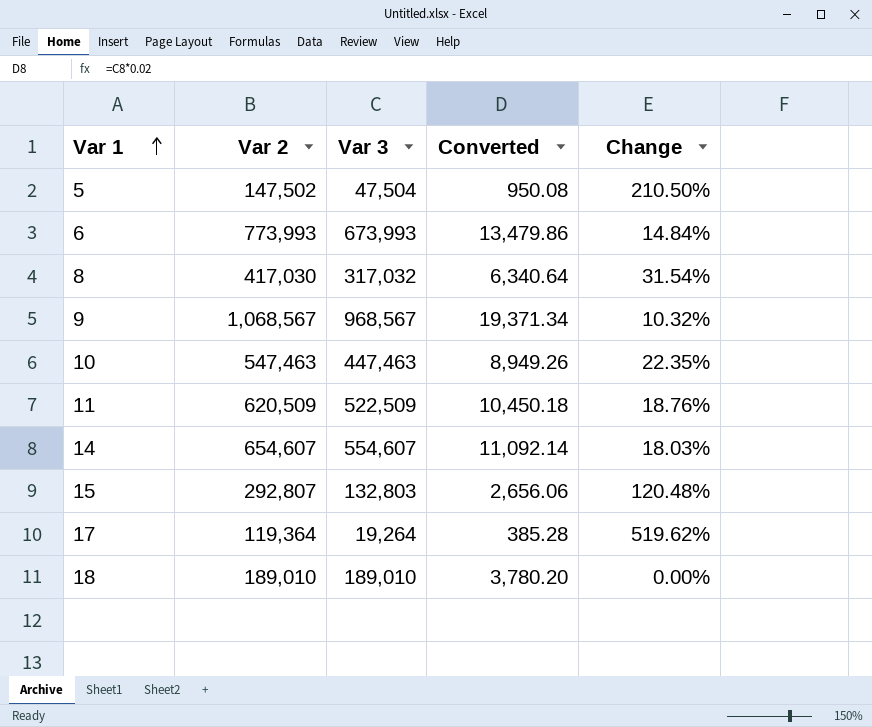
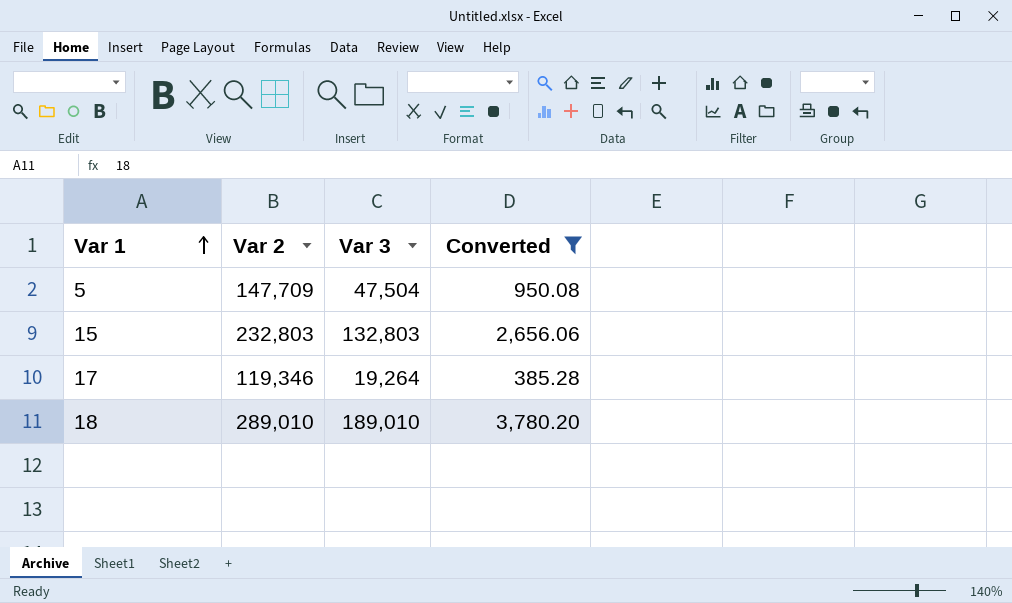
filter: none -> Converted <= 3,780.20
column Change | formula: ([Var 2] - [Var 3]) / [Var 3] -> none
5 | Var 2: 147,502 -> 147,709
15 | Var 2: 292,807 -> 232,803
17 | Var 2: 119,364 -> 119,346
18 | Var 2: 189,010 -> 289,010

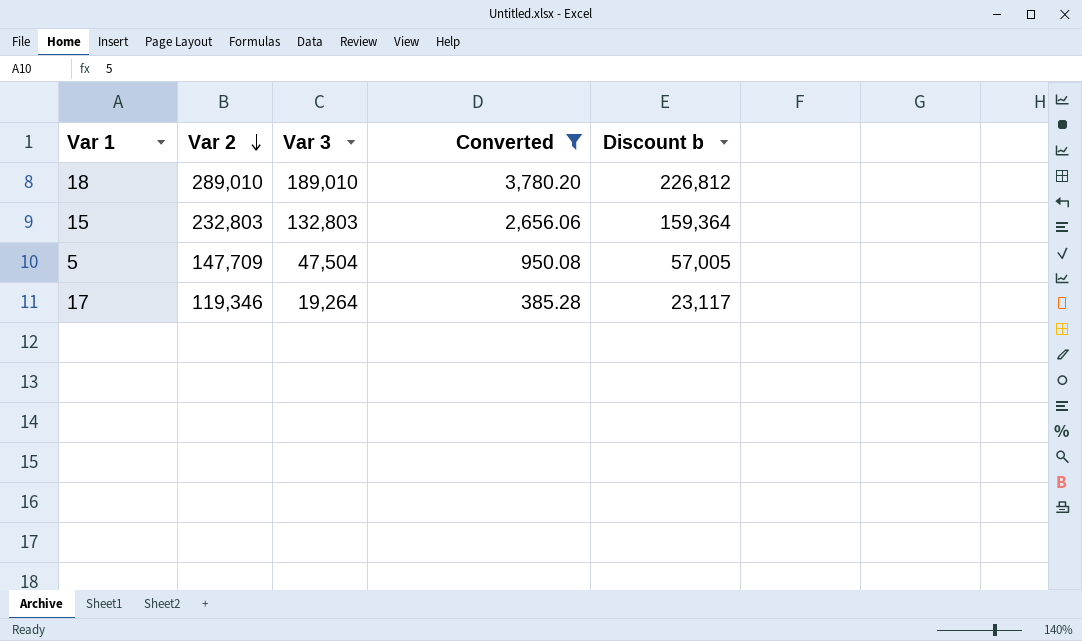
row order: Var 1 ascending -> Var 2 descending
column Discount b | formula: none -> [Var 3] * 1.2

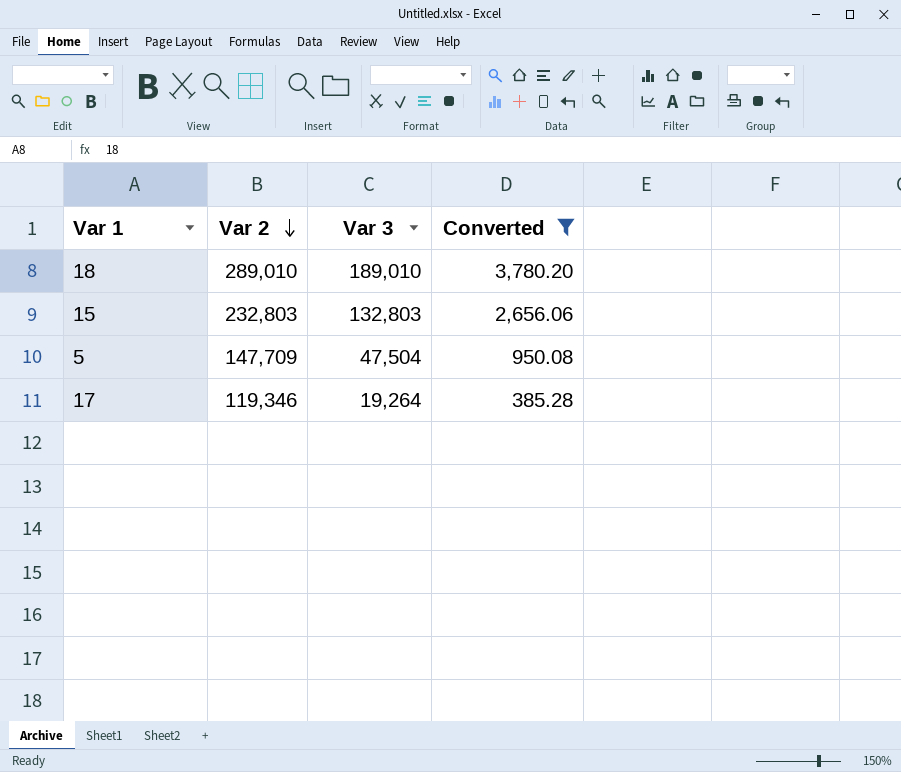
column Discount b | formula: [Var 3] * 1.2 -> none

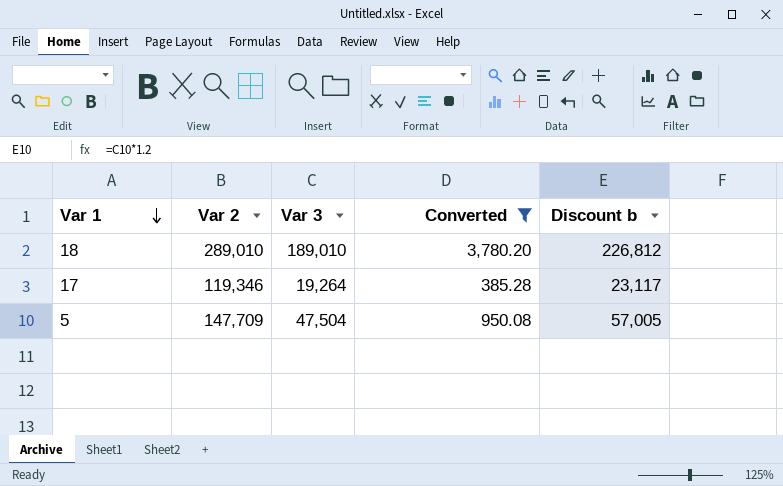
row order: Var 2 descending -> Var 1 descending
column Discount b | formula: none -> [Var 3] * 1.2
row 15: 232,803 | 132,803 | 2,656.06 -> none

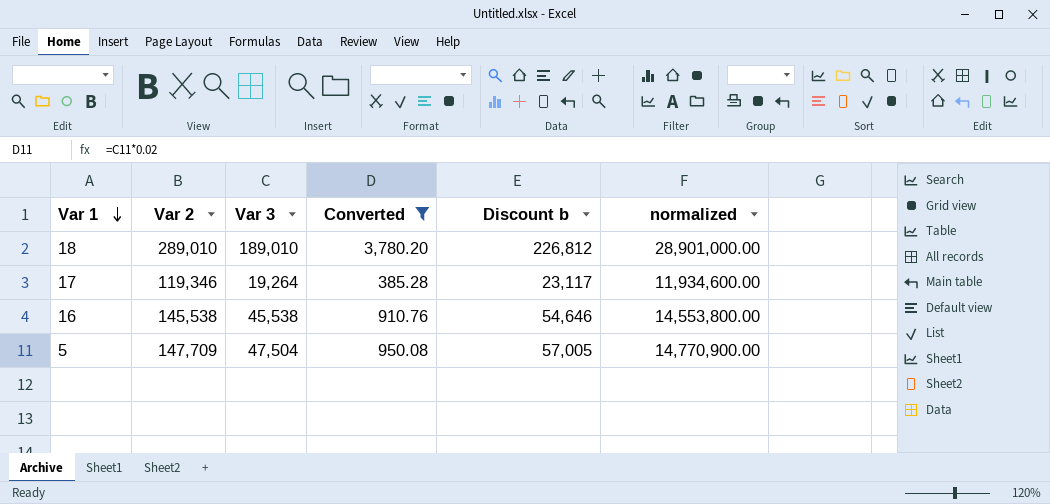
column normalized | formula: none -> [Var 2] * 100
row 16: none -> 145,538 | 45,538 | 910.76 | 54,646 | 14,553,800.00

